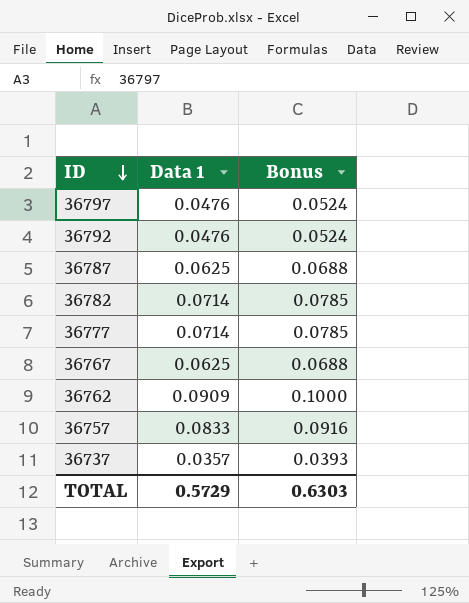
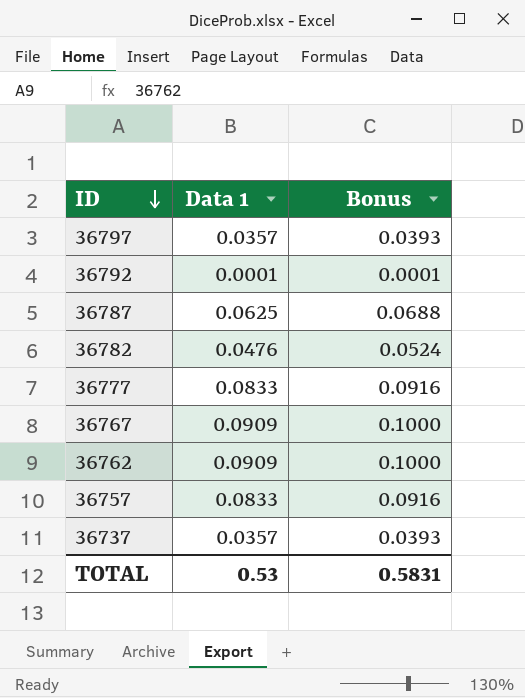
36797 | Data 1: 0.0476 -> 0.0357
36797 | Bonus: 0.0524 -> 0.0393
36792 | Data 1: 0.0476 -> 0.0001
36792 | Bonus: 0.0524 -> 0.0001
36782 | Data 1: 0.0714 -> 0.0476
36782 | Bonus: 0.0785 -> 0.0524
36777 | Data 1: 0.0714 -> 0.0833
36777 | Bonus: 0.0785 -> 0.0916
36767 | Data 1: 0.0625 -> 0.0909
36767 | Bonus: 0.0688 -> 0.1000
TOTAL | Data 1: 0.5729 -> 0.53
TOTAL | Bonus: 0.6303 -> 0.5831

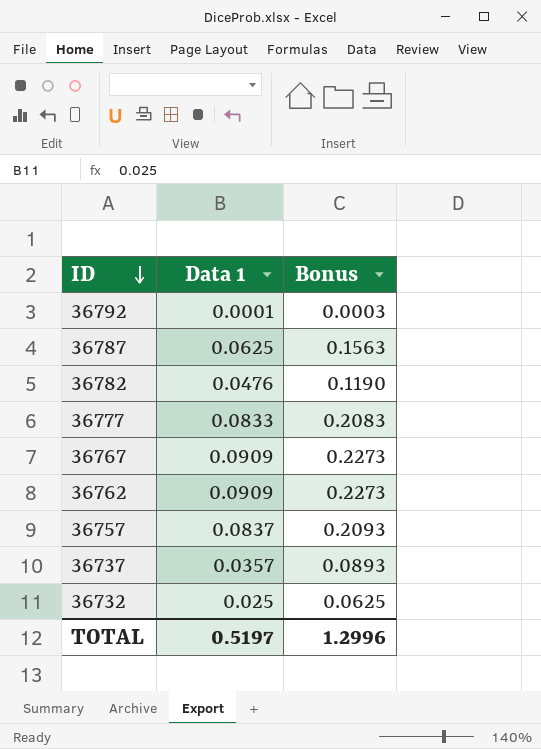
column Bonus | formula: [Data 1] * 1.1 -> [Data 1] * 2.5
row 36797: 0.0357 | 0.0393 -> none
36757 | Data 1: 0.0833 -> 0.0837
row 36732: none -> 0.025 | 0.0625
TOTAL | Data 1: 0.53 -> 0.5197
TOTAL | Bonus: 0.5831 -> 1.2996

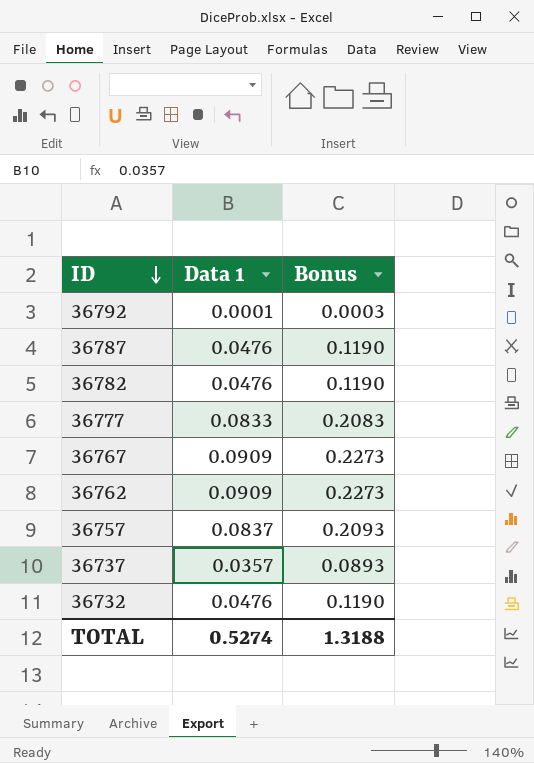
36787 | Data 1: 0.0625 -> 0.0476
36787 | Bonus: 0.1563 -> 0.1190
36732 | Data 1: 0.025 -> 0.0476
36732 | Bonus: 0.0625 -> 0.1190
TOTAL | Data 1: 0.5197 -> 0.5274
TOTAL | Bonus: 1.2996 -> 1.3188

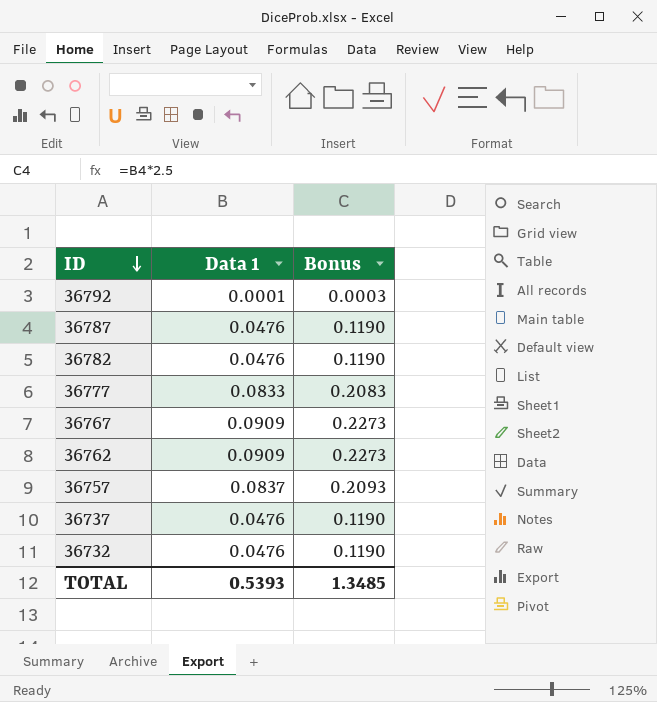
36737 | Data 1: 0.0357 -> 0.0476
36737 | Bonus: 0.0893 -> 0.1190
TOTAL | Data 1: 0.5274 -> 0.5393
TOTAL | Bonus: 1.3188 -> 1.3485

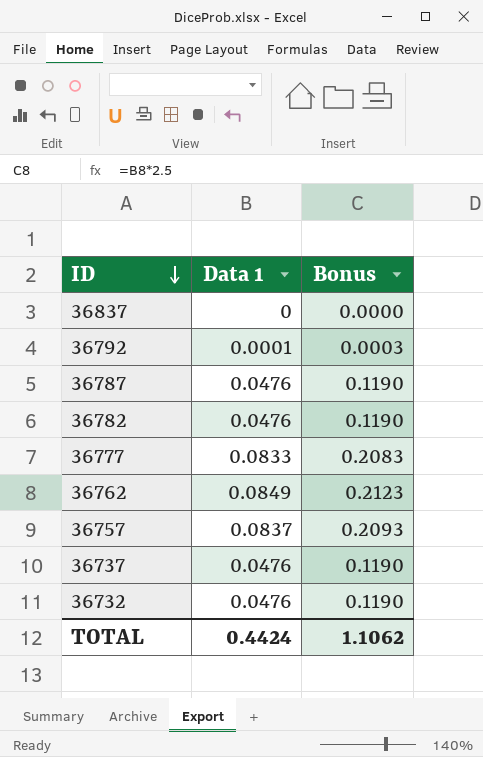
row 36767: 0.0909 | 0.2273 -> none
row 36837: none -> 0 | 0.0000
36762 | Data 1: 0.0909 -> 0.0849
36762 | Bonus: 0.2273 -> 0.2123
TOTAL | Data 1: 0.5393 -> 0.4424
TOTAL | Bonus: 1.3485 -> 1.1062

